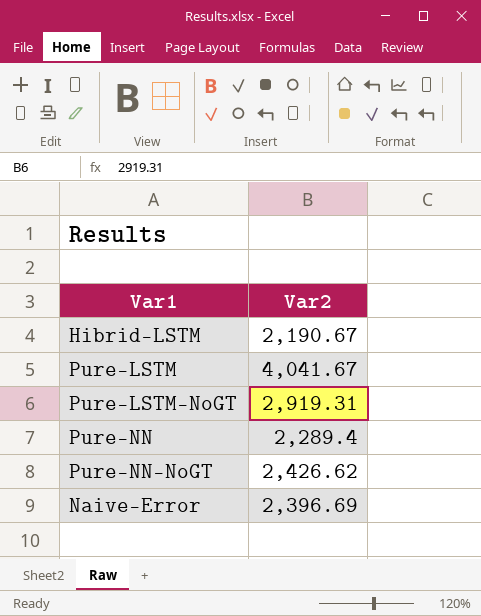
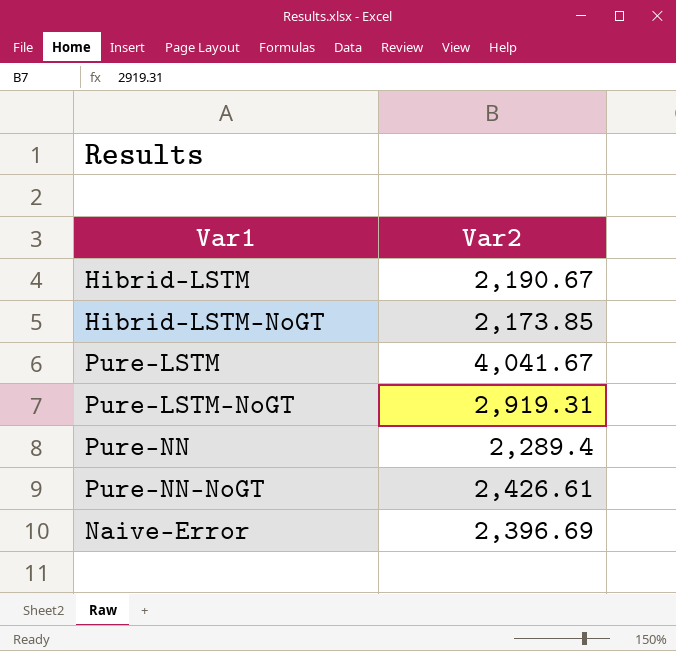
row Hibrid-LSTM-NoGT: none -> 2,173.85
Pure-NN-NoGT | Var2: 2,426.62 -> 2,426.61

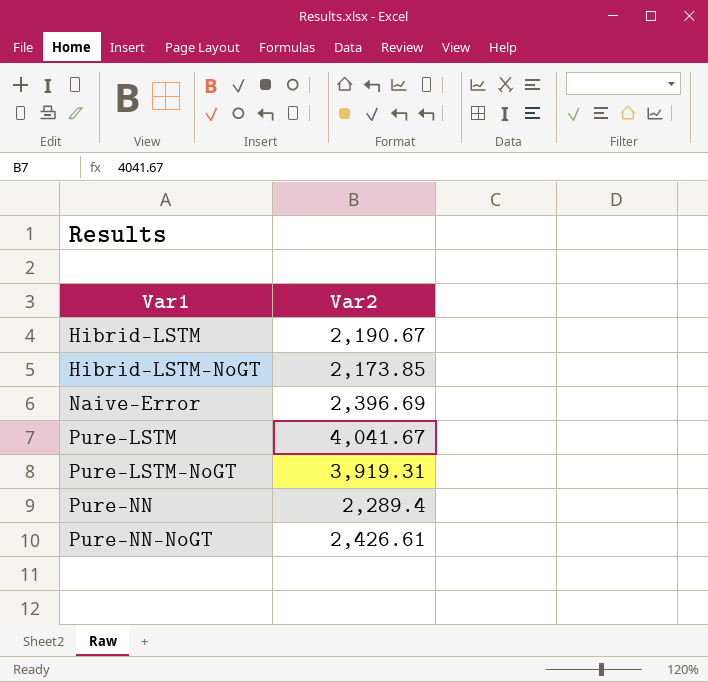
row order: none -> Var1 ascending
Pure-LSTM-NoGT | Var2: 2,919.31 -> 3,919.31

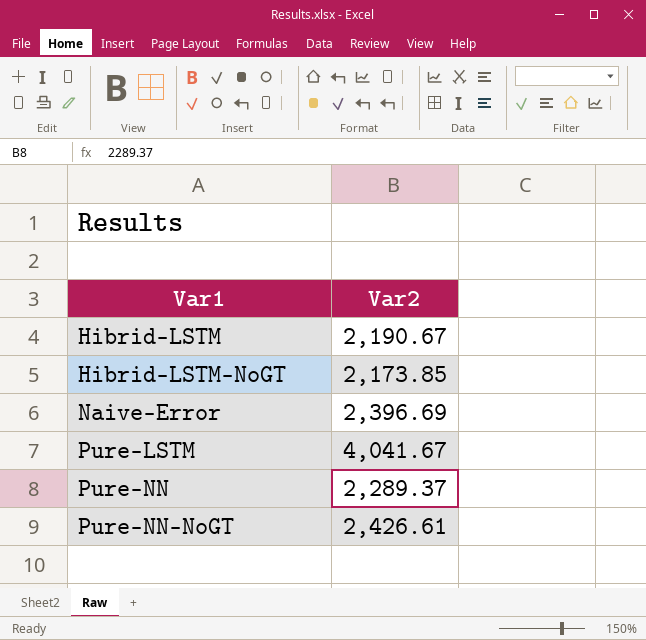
row Pure-LSTM-NoGT: 3,919.31 -> none
Pure-NN | Var2: 2,289.4 -> 2,289.37

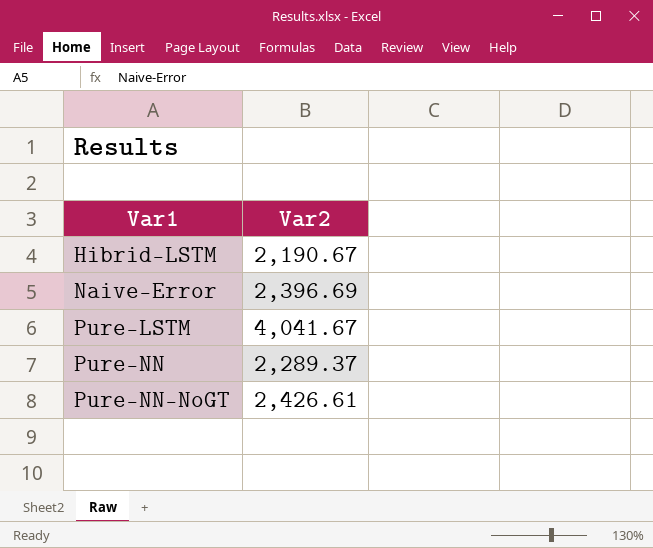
row Hibrid-LSTM-NoGT: 2,173.85 -> none

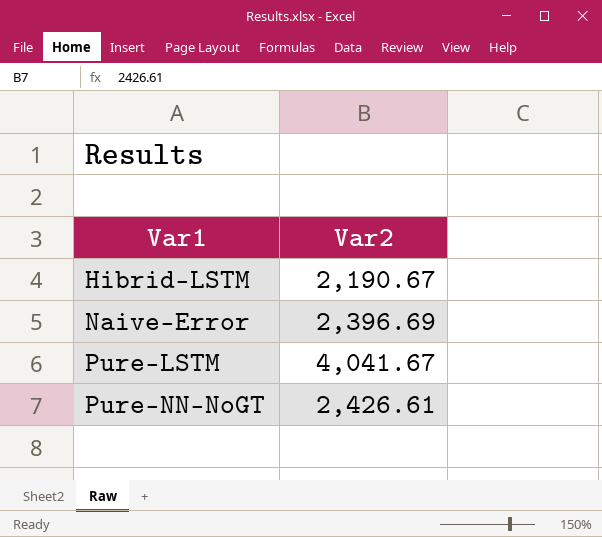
row Pure-NN: 2,289.37 -> none

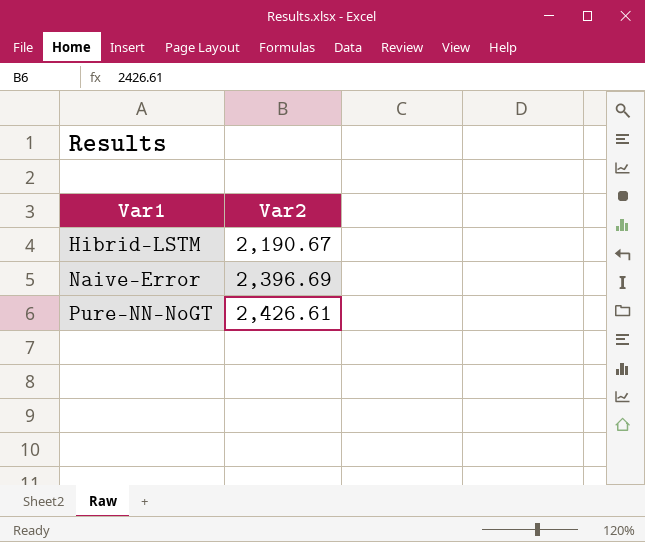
row Pure-LSTM: 4,041.67 -> none

